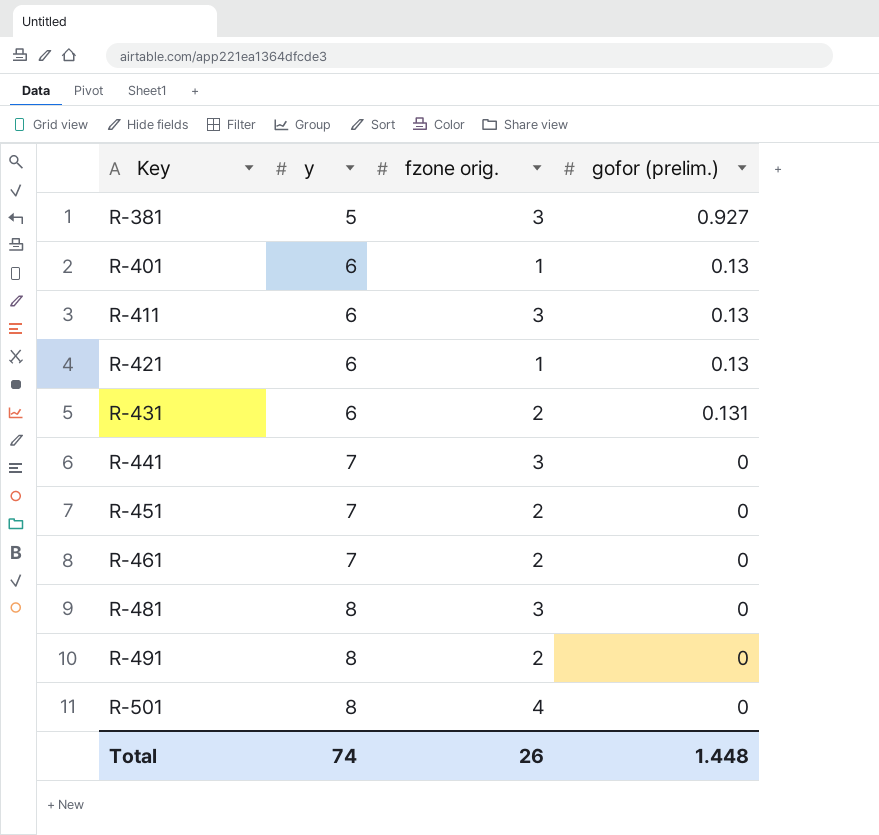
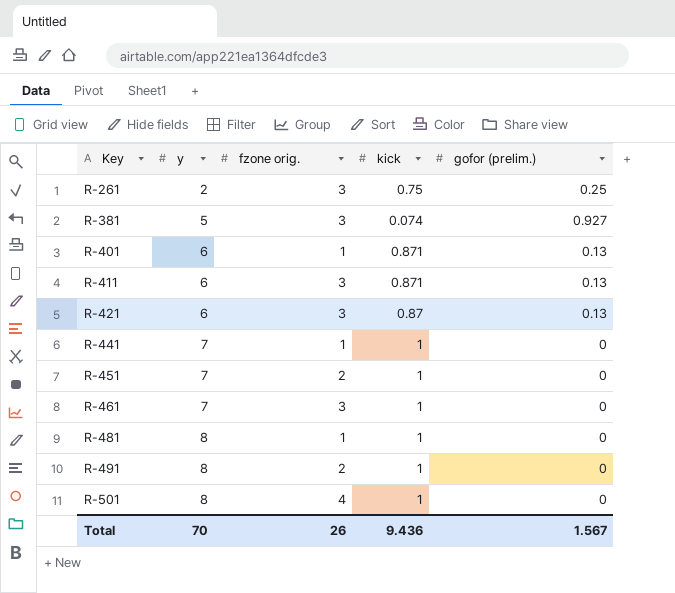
column kick | position: none -> 4
row R-431: 6 | 2 | 0.131 -> none
row R-261: none -> 2 | 3 | 0.75 | 0.25
R-421 | fzone orig.: 1 -> 3
R-441 | fzone orig.: 3 -> 1
R-461 | fzone orig.: 2 -> 3
R-481 | fzone orig.: 3 -> 1
Total | y: 74 -> 70
Total | gofor (prelim.): 1.448 -> 1.567

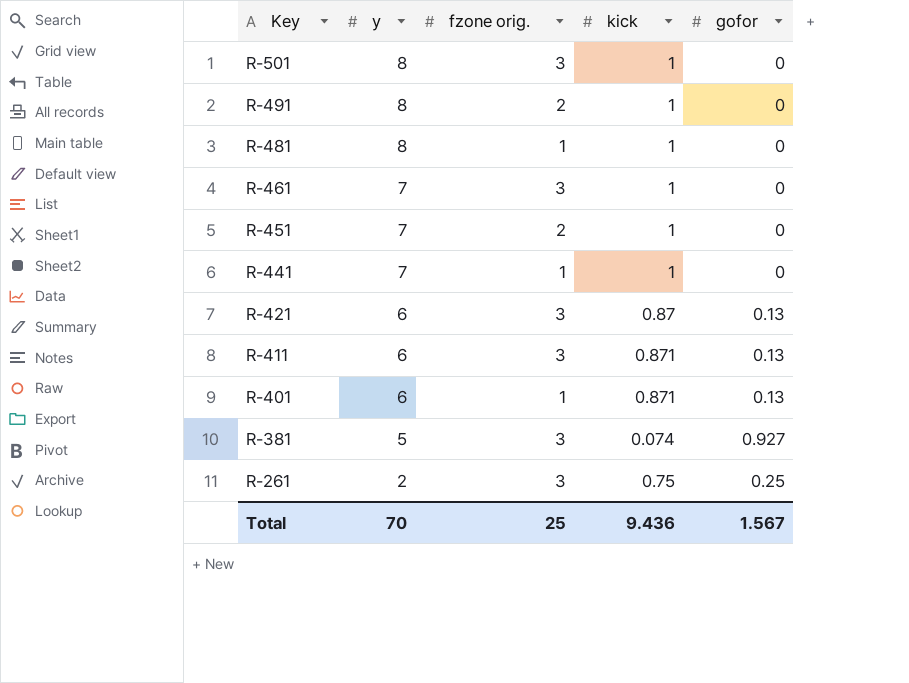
row order: Key ascending -> Key descending
column name: gofor (prelim.) -> gofor
R-501 | fzone orig.: 4 -> 3
Total | fzone orig.: 26 -> 25

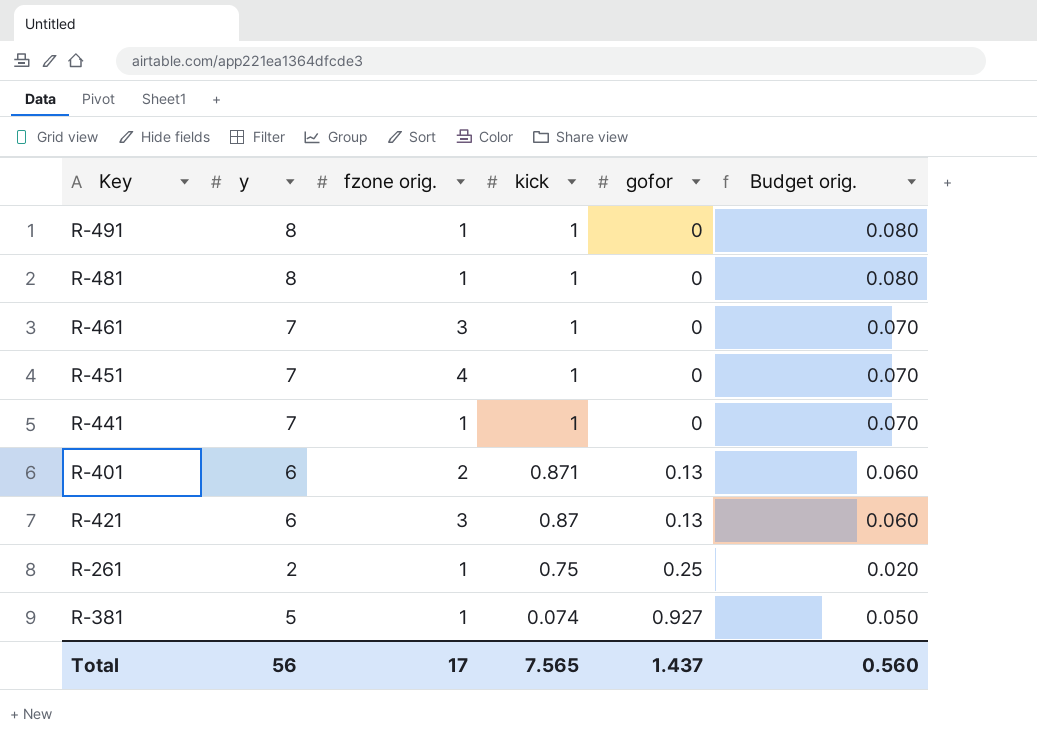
row order: Key descending -> kick descending
column Budget orig. | formula: none -> [y] * 0.01
row R-501: 8 | 3 | 1 | 0 -> none
row R-411: 6 | 3 | 0.871 | 0.13 -> none
R-491 | fzone orig.: 2 -> 1
R-451 | fzone orig.: 2 -> 4
R-401 | fzone orig.: 1 -> 2
R-261 | fzone orig.: 3 -> 1
R-381 | fzone orig.: 3 -> 1
Total | y: 70 -> 56
Total | fzone orig.: 25 -> 17
Total | kick: 9.436 -> 7.565
Total | gofor: 1.567 -> 1.437

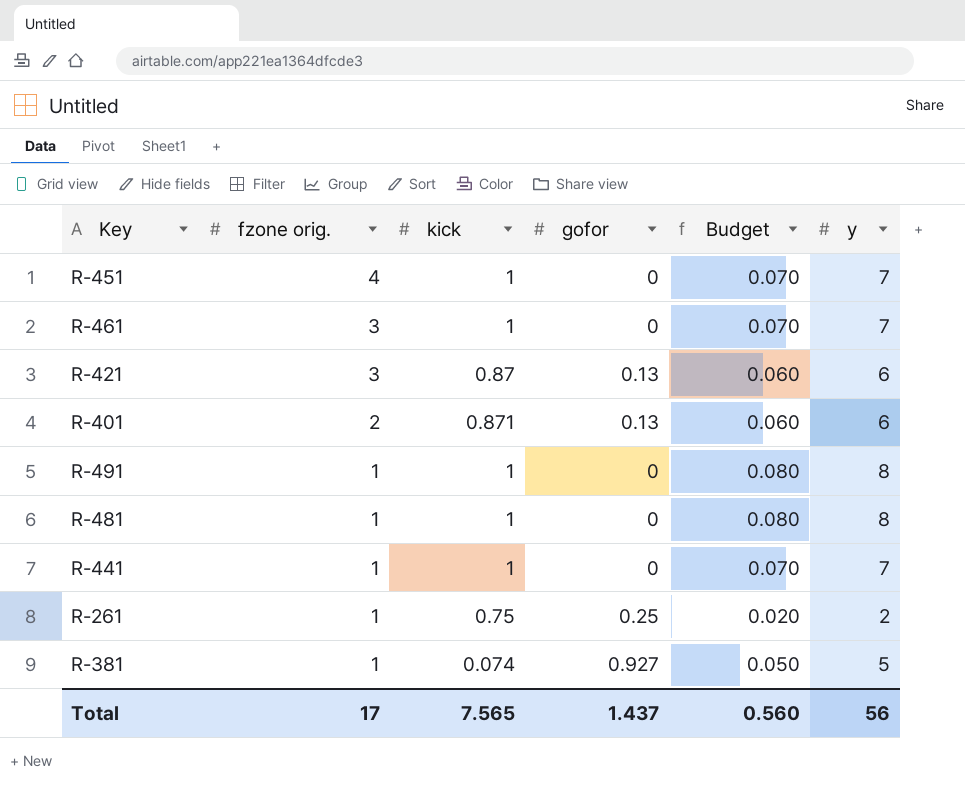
row order: kick descending -> fzone orig. descending
column name: Budget orig. -> Budget
column y | position: 2 -> 6

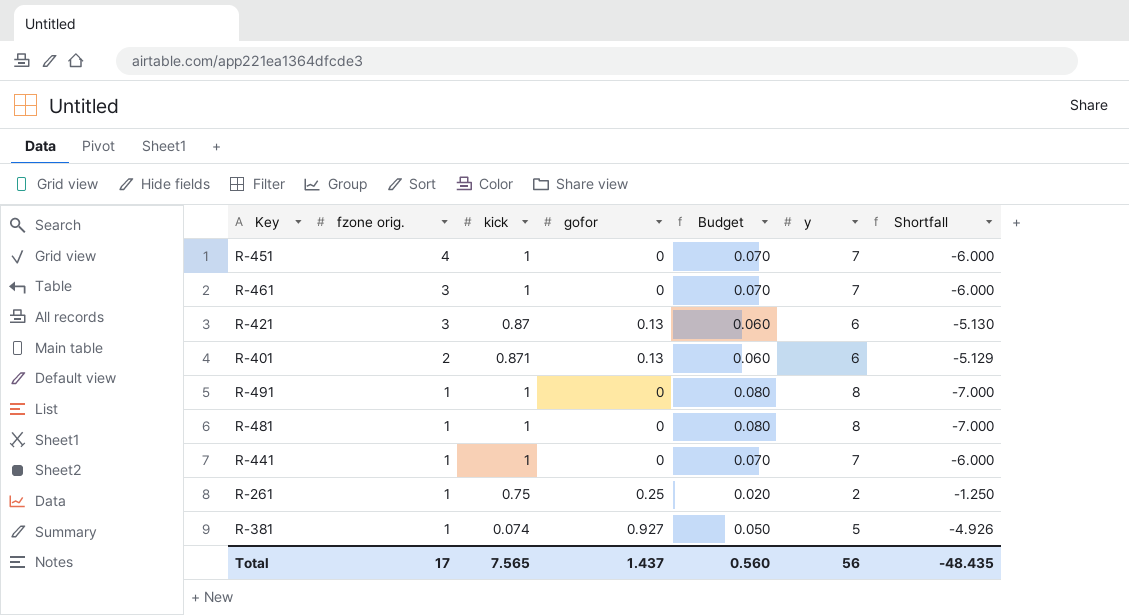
column Shortfall | formula: none -> [kick] - [y]

